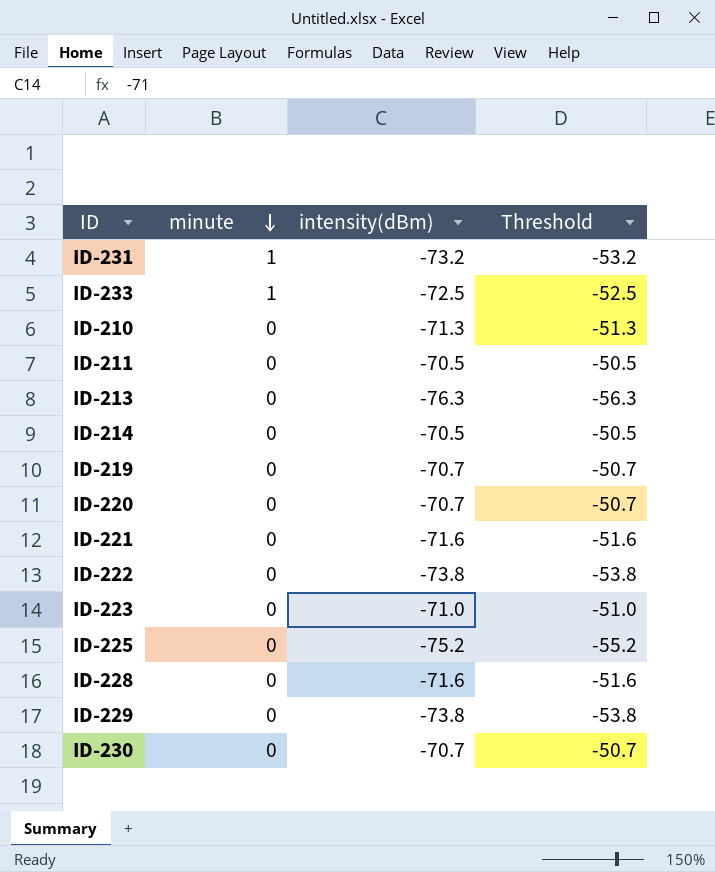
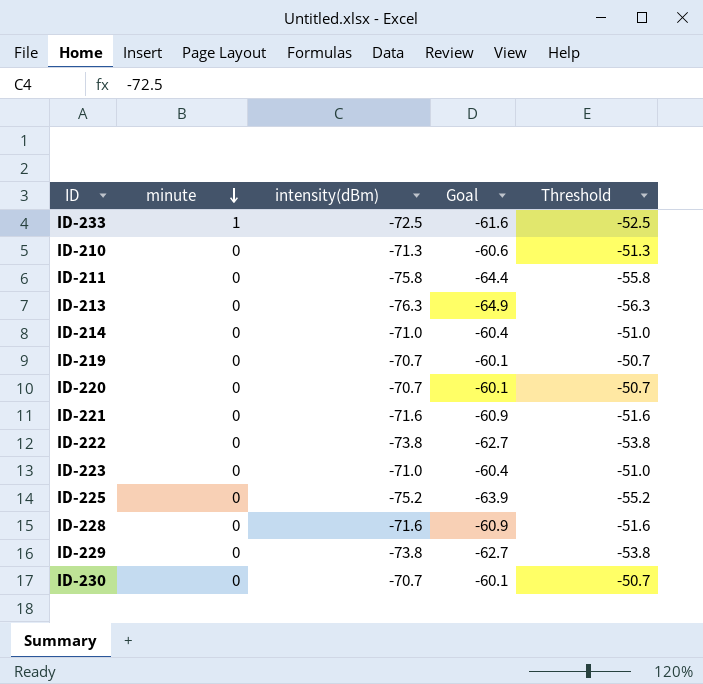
column Goal | formula: none -> [intensity(dBm)] * 0.85
row ID-231: 1 | -73.2 | -53.2 -> none
ID-211 | intensity(dBm): -70.5 -> -75.8
ID-211 | Threshold: -50.5 -> -55.8
ID-214 | intensity(dBm): -70.5 -> -71.0
ID-214 | Threshold: -50.5 -> -51.0

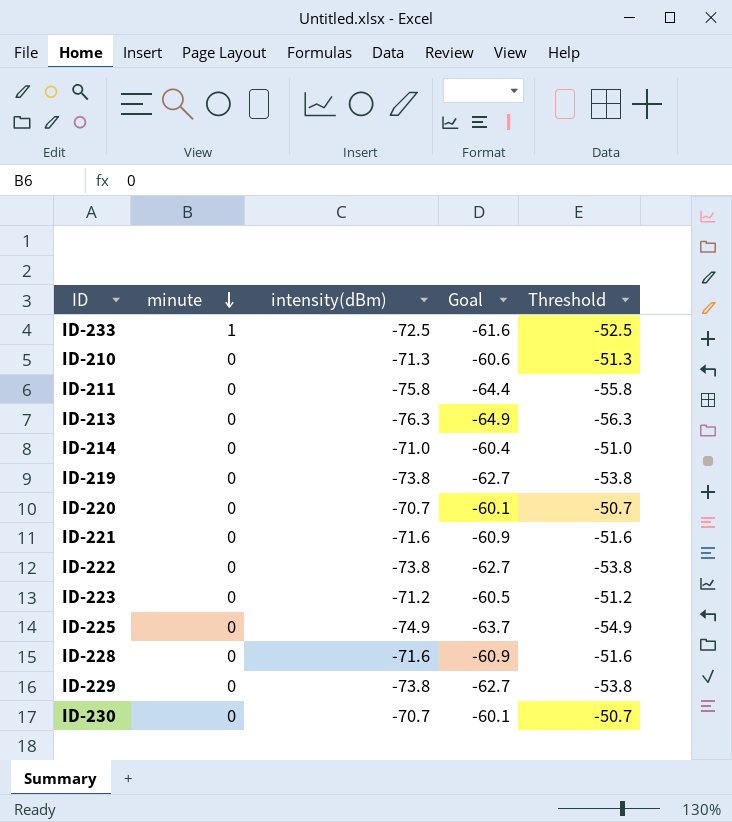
ID-219 | intensity(dBm): -70.7 -> -73.8
ID-219 | Goal: -60.1 -> -62.7
ID-219 | Threshold: -50.7 -> -53.8
ID-223 | intensity(dBm): -71.0 -> -71.2
ID-223 | Goal: -60.4 -> -60.5
ID-223 | Threshold: -51.0 -> -51.2
ID-225 | intensity(dBm): -75.2 -> -74.9
ID-225 | Goal: -63.9 -> -63.7
ID-225 | Threshold: -55.2 -> -54.9

